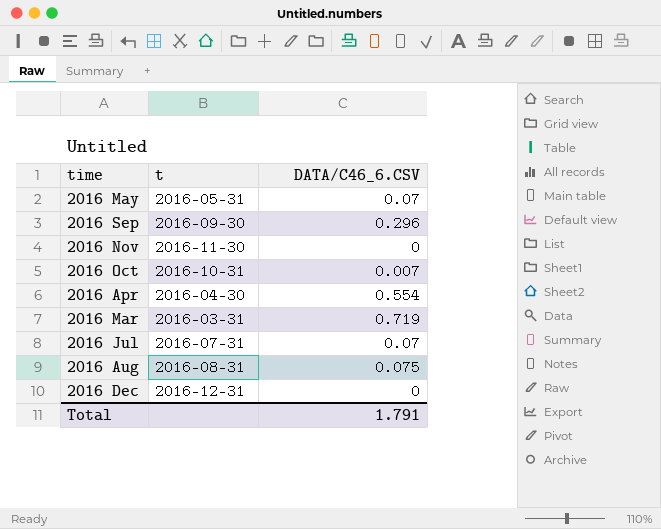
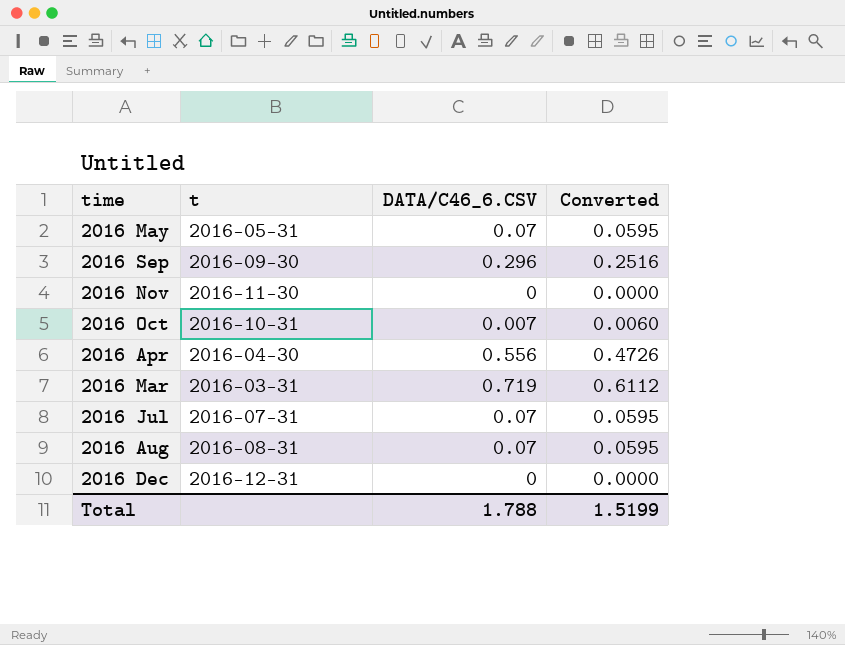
column Converted | formula: none -> [DATA/C46_6.CSV] * 0.85
2016 Apr | DATA/C46_6.CSV: 0.554 -> 0.556
2016 Aug | DATA/C46_6.CSV: 0.075 -> 0.07
Total | DATA/C46_6.CSV: 1.791 -> 1.788

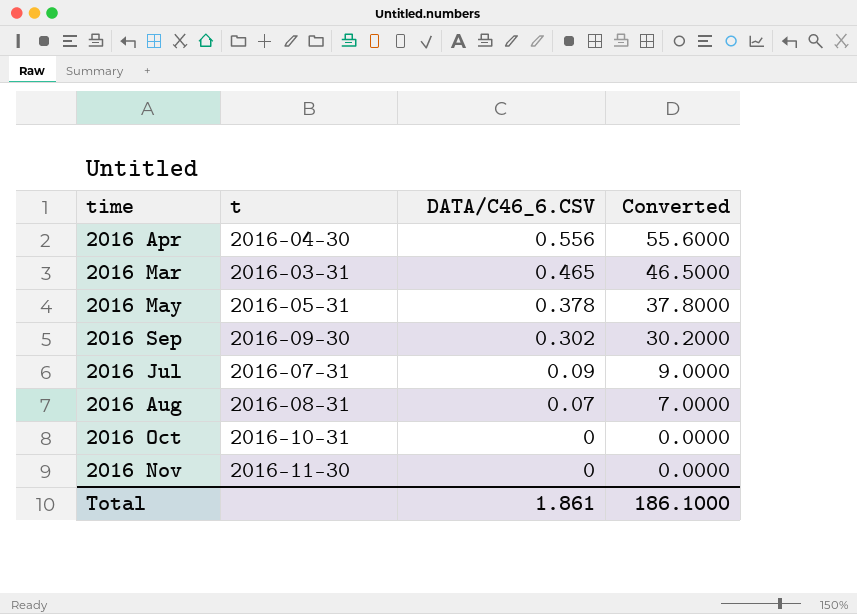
row order: none -> DATA/C46_6.CSV descending
column Converted | formula: [DATA/C46_6.CSV] * 0.85 -> [DATA/C46_6.CSV] * 100
row 2016 Dec: 2016-12-31 | 0 | 0.0000 -> none
2016 Mar | DATA/C46_6.CSV: 0.719 -> 0.465
2016 May | DATA/C46_6.CSV: 0.07 -> 0.378
2016 Sep | DATA/C46_6.CSV: 0.296 -> 0.302
2016 Jul | DATA/C46_6.CSV: 0.07 -> 0.09
2016 Oct | DATA/C46_6.CSV: 0.007 -> 0
Total | DATA/C46_6.CSV: 1.788 -> 1.861
Total | Converted: 1.5199 -> 186.1000

